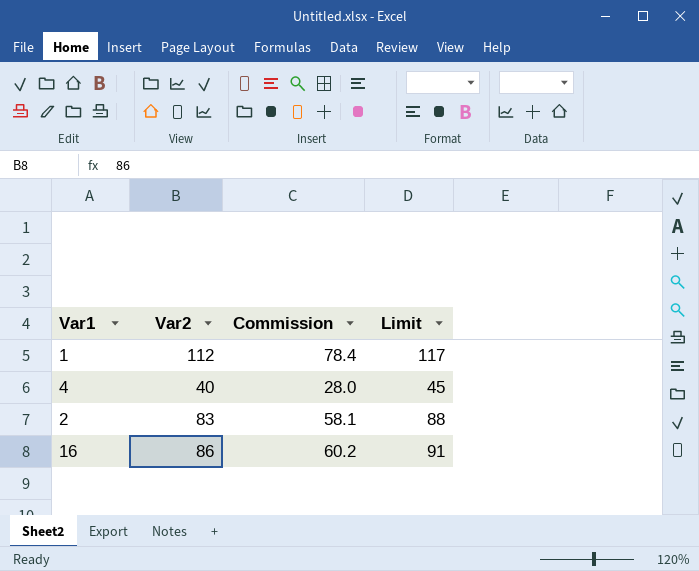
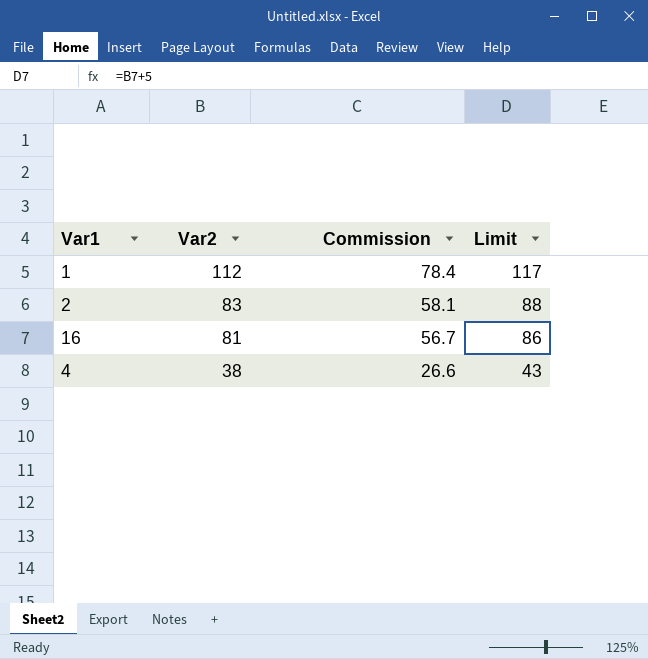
row order: none -> Var2 descending
16 | Var2: 86 -> 81
16 | Commission: 60.2 -> 56.7
16 | Limit: 91 -> 86
4 | Var2: 40 -> 38
4 | Commission: 28.0 -> 26.6
4 | Limit: 45 -> 43

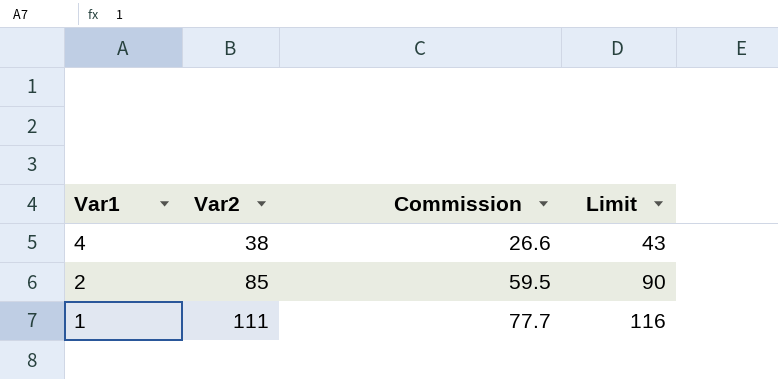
row order: Var2 descending -> Var1 descending
row 16: 81 | 56.7 | 86 -> none
2 | Var2: 83 -> 85
2 | Commission: 58.1 -> 59.5
2 | Limit: 88 -> 90
1 | Var2: 112 -> 111
1 | Commission: 78.4 -> 77.7
1 | Limit: 117 -> 116

